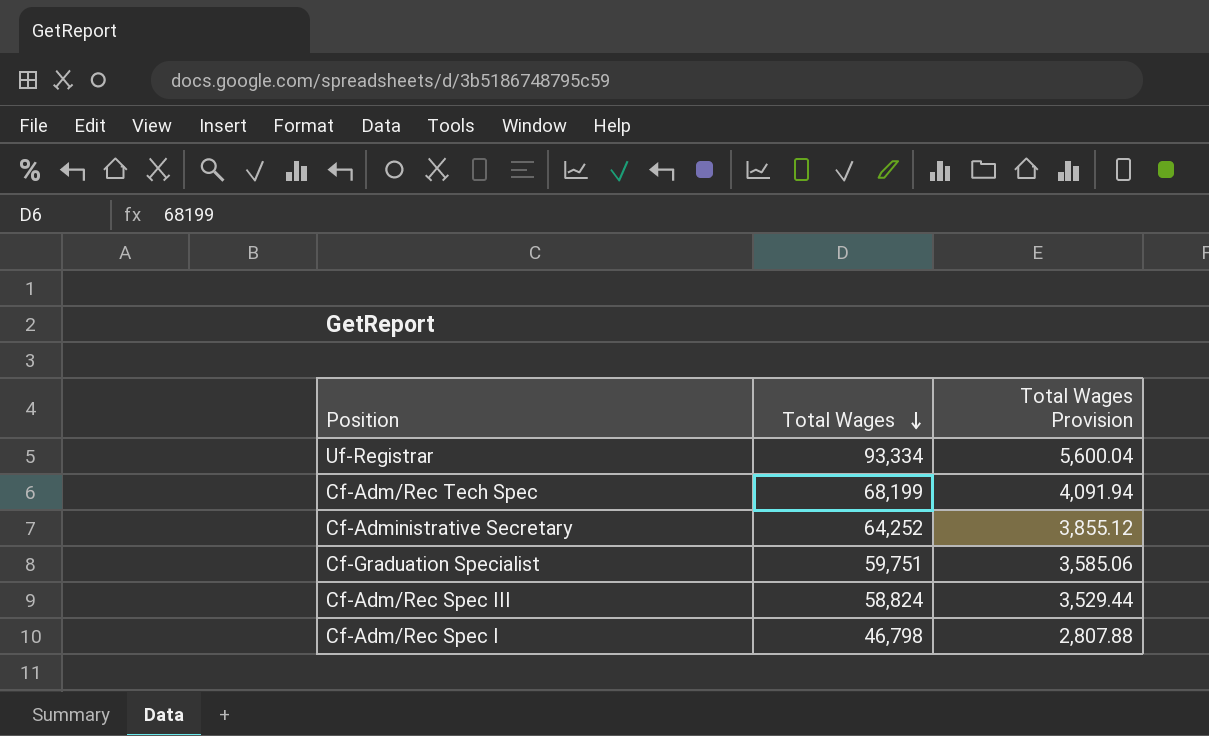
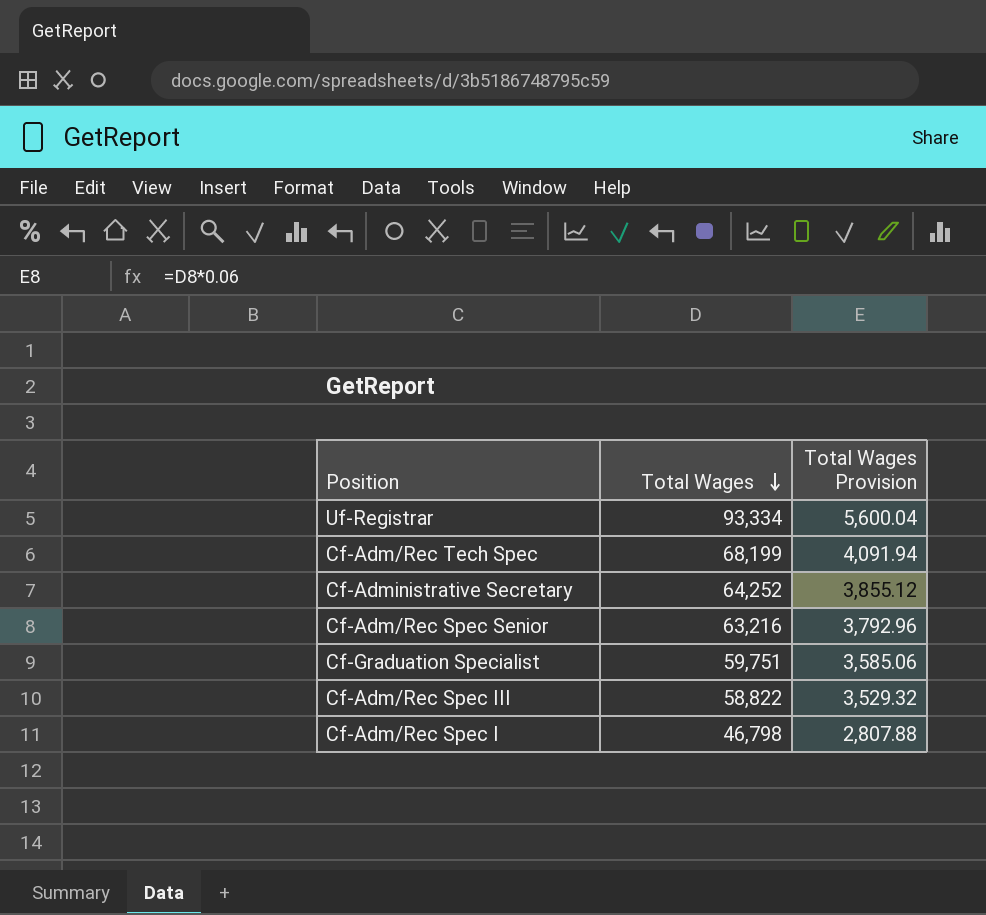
row Cf-Adm/Rec Spec Senior: none -> 63,216 | 3,792.96
Cf-Adm/Rec Spec III | Total Wages: 58,824 -> 58,822
Cf-Adm/Rec Spec III | Total Wages Provision: 3,529.44 -> 3,529.32

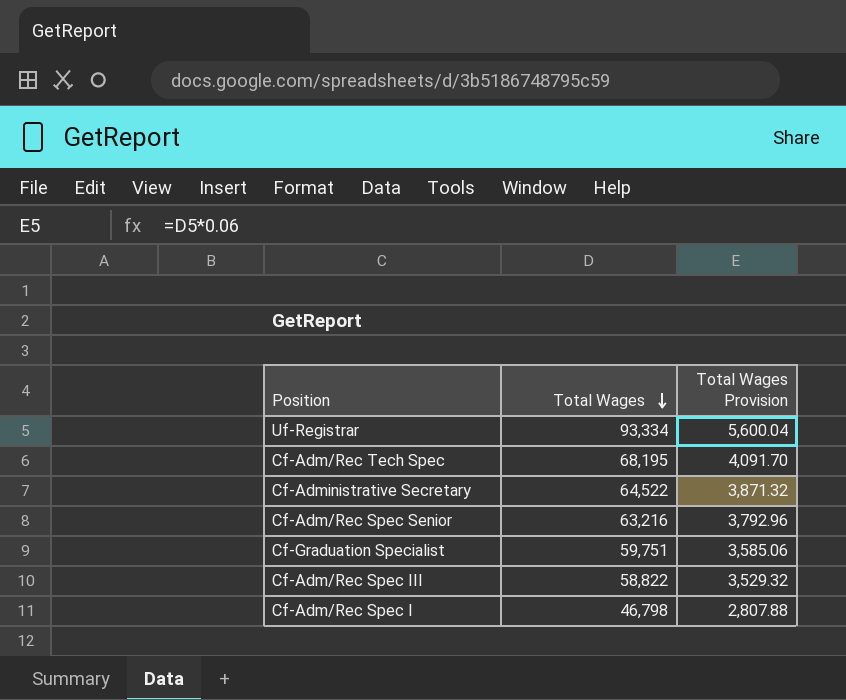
Cf-Adm/Rec Tech Spec | Total Wages: 68,199 -> 68,195
Cf-Adm/Rec Tech Spec | Total Wages Provision: 4,091.94 -> 4,091.70
Cf-Administrative Secretary | Total Wages: 64,252 -> 64,522
Cf-Administrative Secretary | Total Wages Provision: 3,855.12 -> 3,871.32

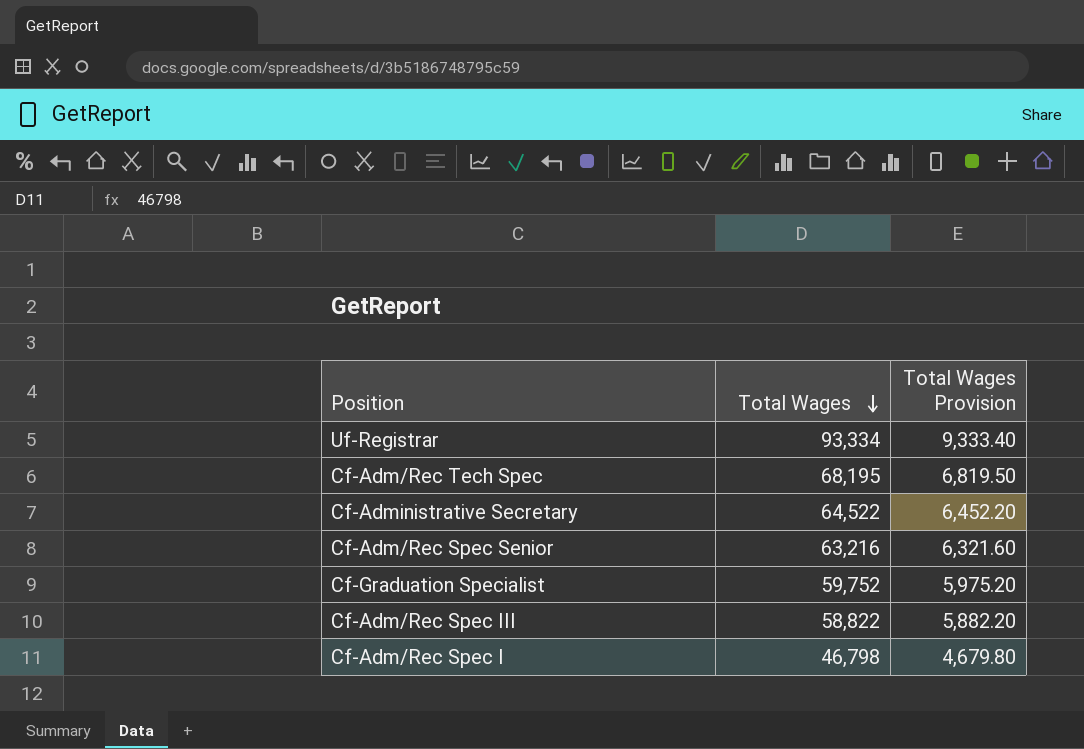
column Total Wages Provision | formula: [Total Wages] * 0.06 -> [Total Wages] * 0.1
Cf-Graduation Specialist | Total Wages: 59,751 -> 59,752

